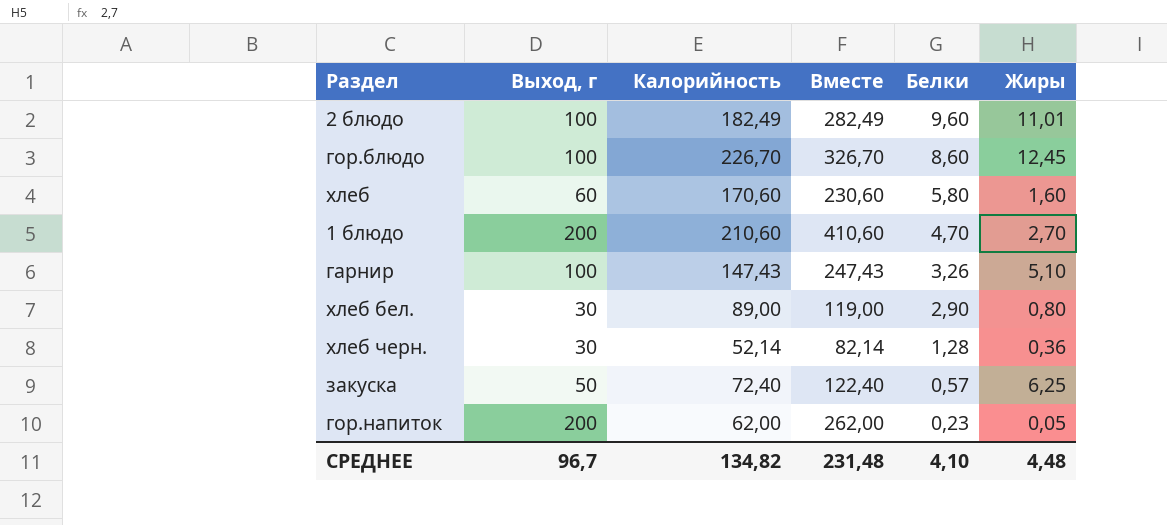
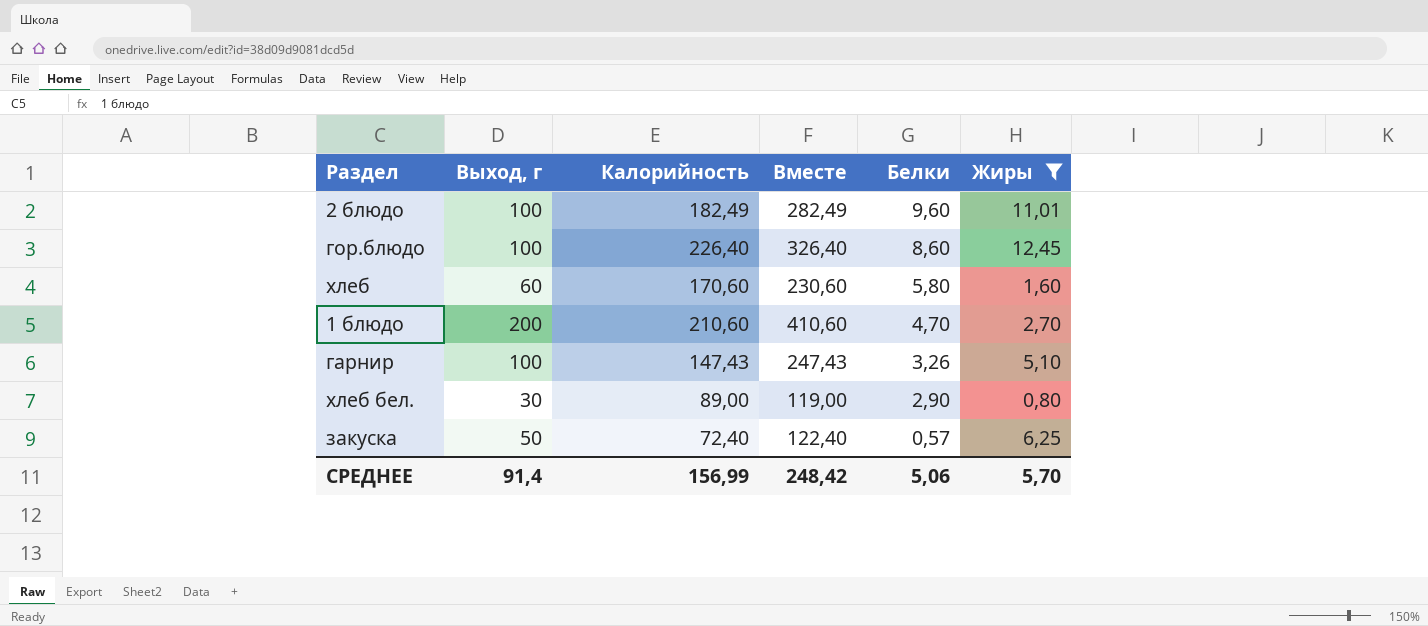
filter: none -> Жиры >= 0,80
гор.блюдо | Калорийность: 226,70 -> 226,40
гор.блюдо | Вместе: 326,70 -> 326,40
СРЕДНЕЕ | Выход, г: 96,7 -> 91,4
СРЕДНЕЕ | Калорийность: 134,82 -> 156,99
СРЕДНЕЕ | Вместе: 231,48 -> 248,42
СРЕДНЕЕ | Белки: 4,10 -> 5,06
СРЕДНЕЕ | Жиры: 4,48 -> 5,70

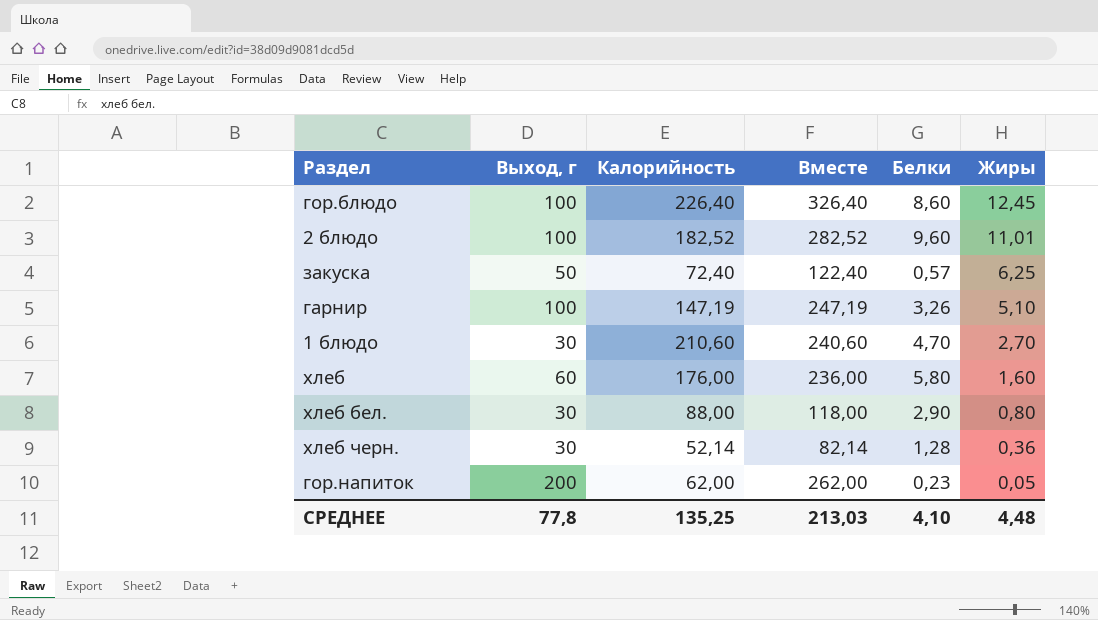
filter: Жиры >= 0,80 -> none
row order: Белки descending -> Жиры descending
2 блюдо | Калорийность: 182,49 -> 182,52
2 блюдо | Вместе: 282,49 -> 282,52
гарнир | Калорийность: 147,43 -> 147,19
гарнир | Вместе: 247,43 -> 247,19
1 блюдо | Выход, г: 200 -> 30
1 блюдо | Вместе: 410,60 -> 240,60
хлеб | Калорийность: 170,60 -> 176,00
хлеб | Вместе: 230,60 -> 236,00
хлеб бел. | Калорийность: 89,00 -> 88,00
хлеб бел. | Вместе: 119,00 -> 118,00
СРЕДНЕЕ | Выход, г: 91,4 -> 77,8
СРЕДНЕЕ | Калорийность: 156,99 -> 135,25
СРЕДНЕЕ | Вместе: 248,42 -> 213,03
СРЕДНЕЕ | Белки: 5,06 -> 4,10
СРЕДНЕЕ | Жиры: 5,70 -> 4,48

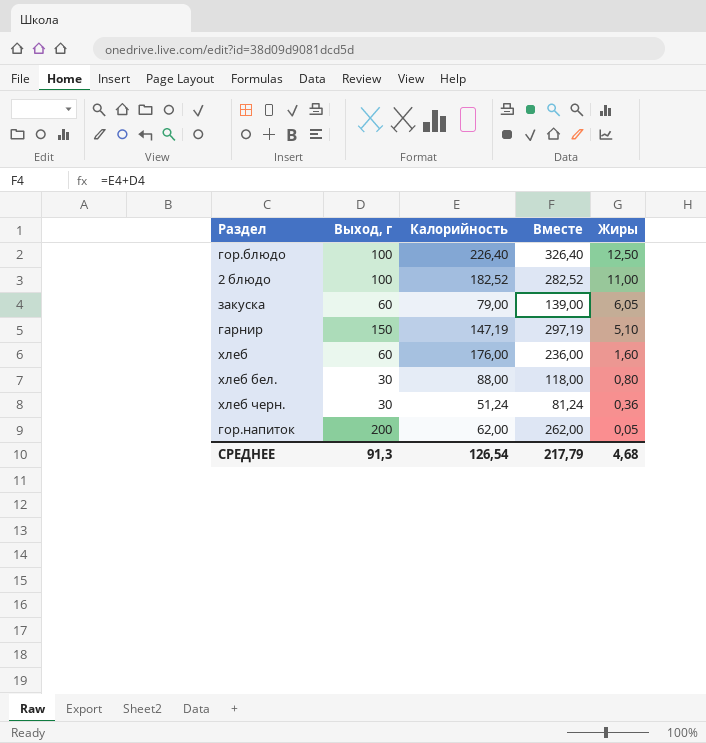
column Белки | position: 5 -> none
row 1 блюдо: 30 | 210,60 | 240,60 | 4,70 | 2,70 -> none
гор.блюдо | Жиры: 12,45 -> 12,50
2 блюдо | Жиры: 11,01 -> 11,00
закуска | Выход, г: 50 -> 60
закуска | Калорийность: 72,40 -> 79,00
закуска | Вместе: 122,40 -> 139,00
закуска | Жиры: 6,25 -> 6,05
гарнир | Выход, г: 100 -> 150
гарнир | Вместе: 247,19 -> 297,19
хлеб черн. | Калорийность: 52,14 -> 51,24
хлеб черн. | Вместе: 82,14 -> 81,24
СРЕДНЕЕ | Выход, г: 77,8 -> 91,3
СРЕДНЕЕ | Калорийность: 135,25 -> 126,54
СРЕДНЕЕ | Вместе: 213,03 -> 217,79
СРЕДНЕЕ | Жиры: 4,48 -> 4,68

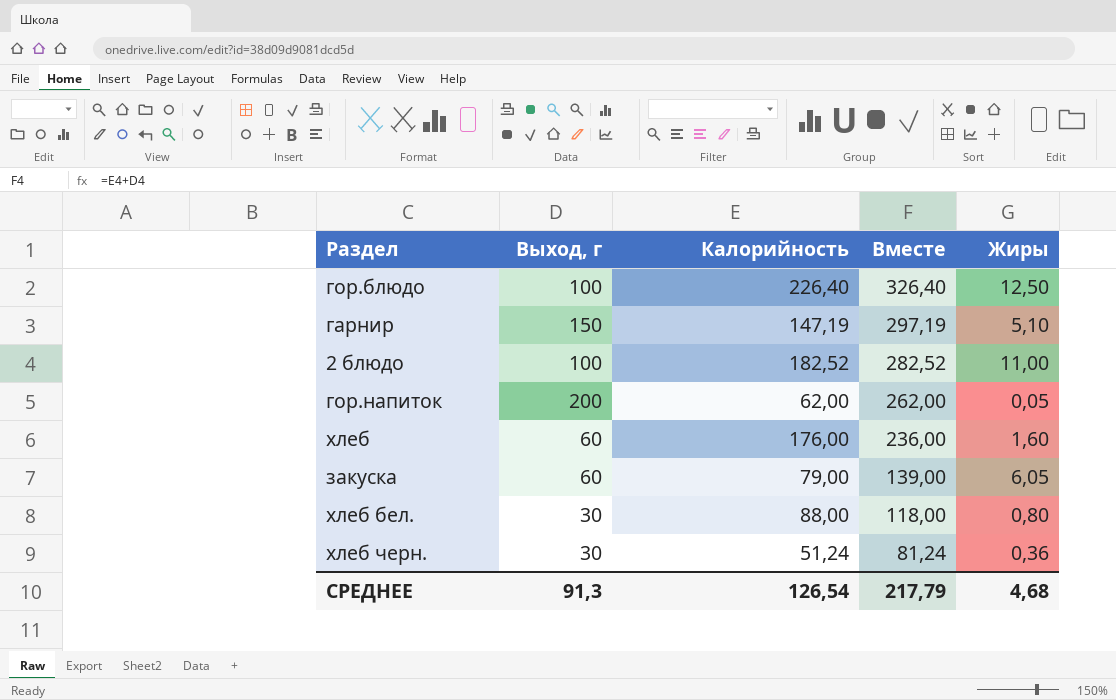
row order: Жиры descending -> Вместе descending

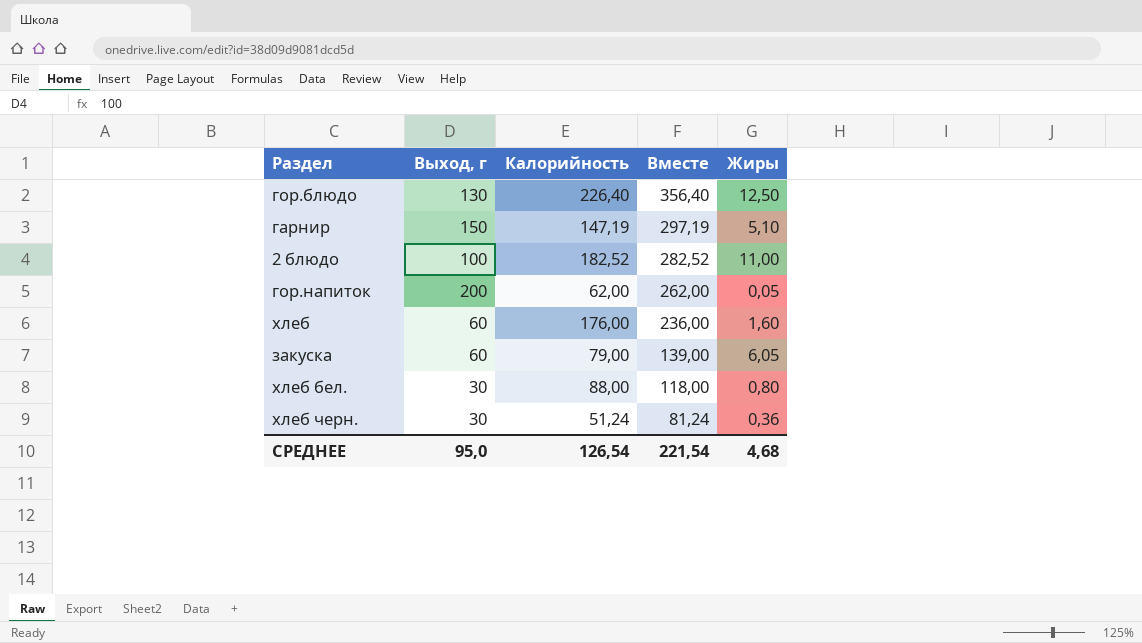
гор.блюдо | Выход, г: 100 -> 130
гор.блюдо | Вместе: 326,40 -> 356,40
СРЕДНЕЕ | Выход, г: 91,3 -> 95,0
СРЕДНЕЕ | Вместе: 217,79 -> 221,54

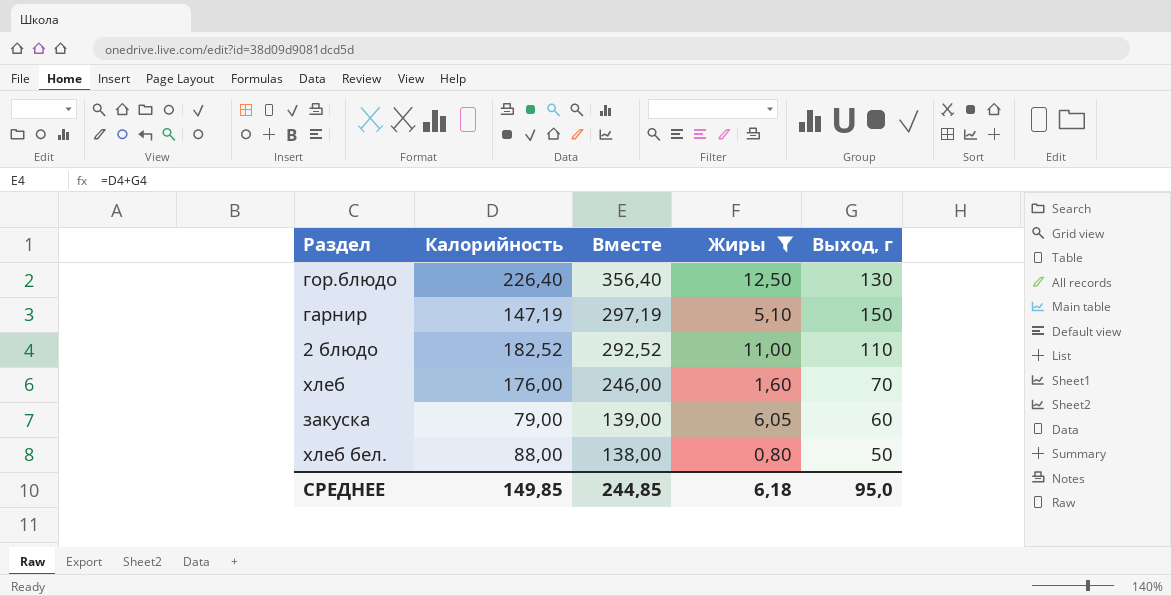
filter: none -> Жиры >= 0,80
column Выход, г | position: 2 -> 5
2 блюдо | Вместе: 282,52 -> 292,52
2 блюдо | Выход, г: 100 -> 110
хлеб | Вместе: 236,00 -> 246,00
хлеб | Выход, г: 60 -> 70
хлеб бел. | Вместе: 118,00 -> 138,00
хлеб бел. | Выход, г: 30 -> 50
СРЕДНЕЕ | Калорийность: 126,54 -> 149,85
СРЕДНЕЕ | Вместе: 221,54 -> 244,85
СРЕДНЕЕ | Жиры: 4,68 -> 6,18

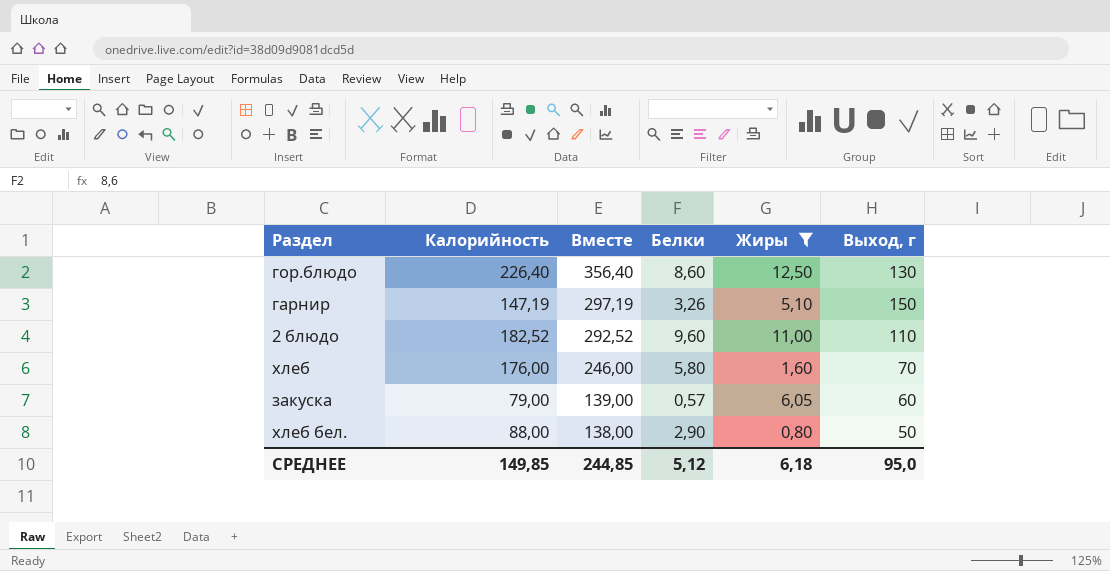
column Белки | position: none -> 4

